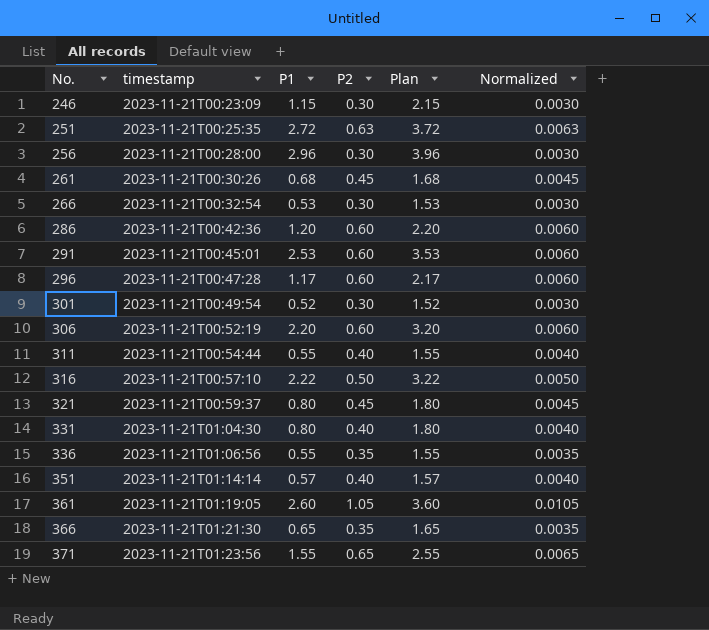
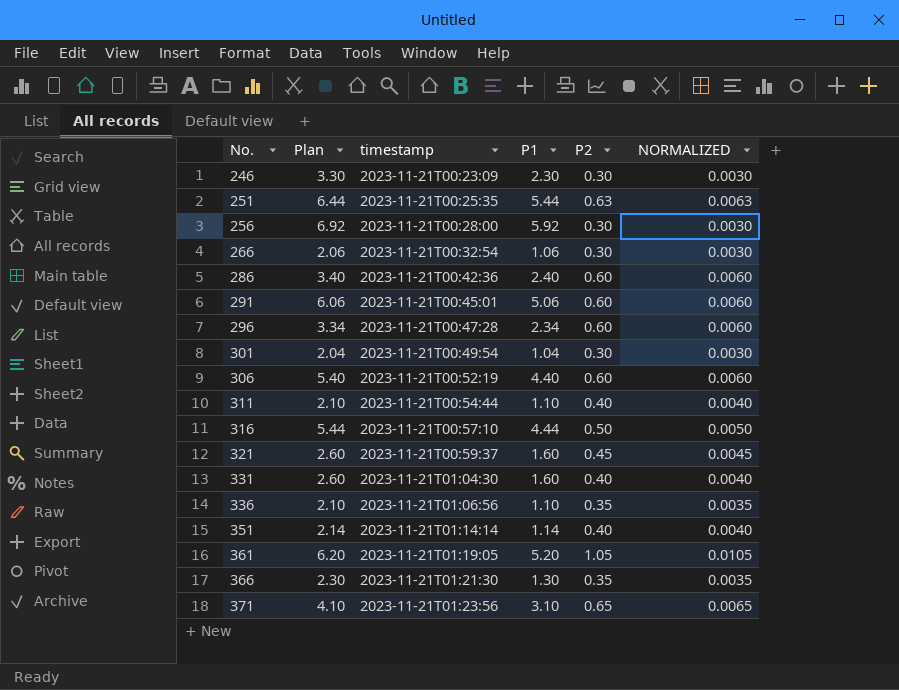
column Plan | position: 5 -> 2
column name: Normalized -> NORMALIZED
row 261: 2023-11-21T00:30:26 | 0.68 | 0.45 | 1.68 | 0.0045 -> none
246 | Plan: 2.15 -> 3.30
246 | P1: 1.15 -> 2.30
251 | Plan: 3.72 -> 6.44
251 | P1: 2.72 -> 5.44
256 | Plan: 3.96 -> 6.92
256 | P1: 2.96 -> 5.92
266 | Plan: 1.53 -> 2.06
266 | P1: 0.53 -> 1.06
286 | Plan: 2.20 -> 3.40
286 | P1: 1.20 -> 2.40
291 | Plan: 3.53 -> 6.06
291 | P1: 2.53 -> 5.06
296 | Plan: 2.17 -> 3.34
296 | P1: 1.17 -> 2.34
301 | Plan: 1.52 -> 2.04
301 | P1: 0.52 -> 1.04
306 | Plan: 3.20 -> 5.40
306 | P1: 2.20 -> 4.40
311 | Plan: 1.55 -> 2.10
311 | P1: 0.55 -> 1.10
316 | Plan: 3.22 -> 5.44
316 | P1: 2.22 -> 4.44
321 | Plan: 1.80 -> 2.60
321 | P1: 0.80 -> 1.60
331 | Plan: 1.80 -> 2.60
331 | P1: 0.80 -> 1.60
336 | Plan: 1.55 -> 2.10
336 | P1: 0.55 -> 1.10
351 | Plan: 1.57 -> 2.14
351 | P1: 0.57 -> 1.14
361 | Plan: 3.60 -> 6.20
361 | P1: 2.60 -> 5.20
366 | Plan: 1.65 -> 2.30
366 | P1: 0.65 -> 1.30
371 | Plan: 2.55 -> 4.10
371 | P1: 1.55 -> 3.10

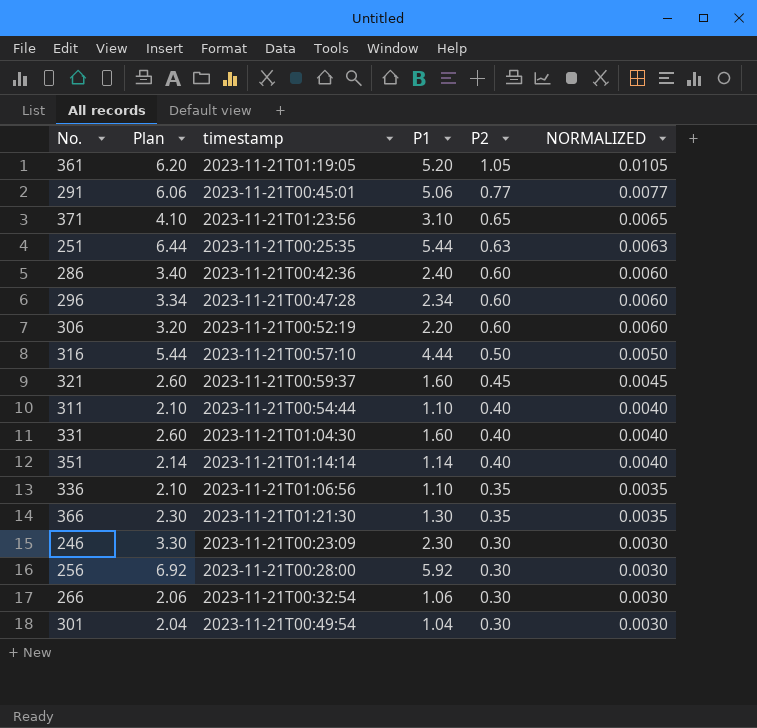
row order: No. ascending -> P2 descending
291 | P2: 0.60 -> 0.77
291 | NORMALIZED: 0.0060 -> 0.0077
306 | Plan: 5.40 -> 3.20
306 | P1: 4.40 -> 2.20

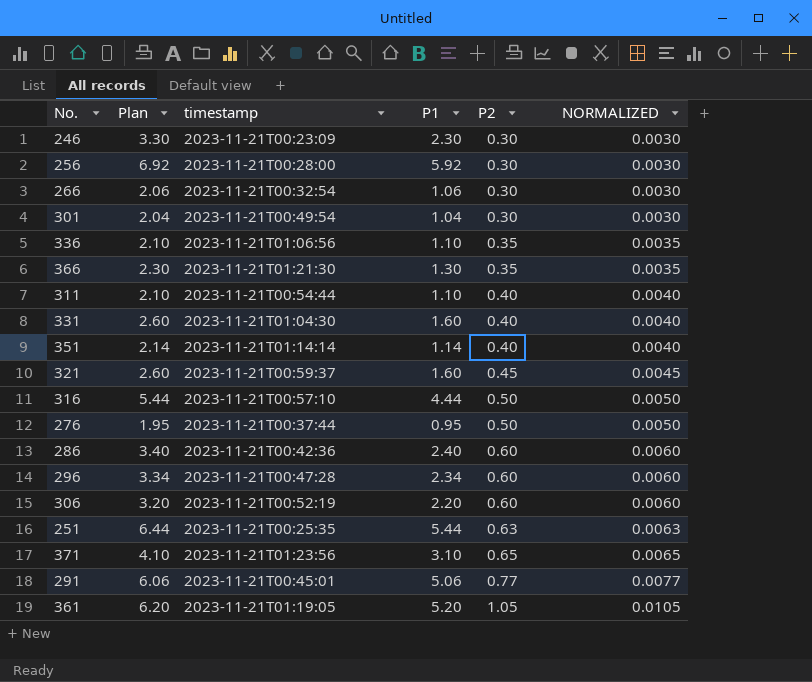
row order: P2 descending -> P2 ascending
row 276: none -> 1.95 | 2023-11-21T00:37:44 | 0.95 | 0.50 | 0.0050

